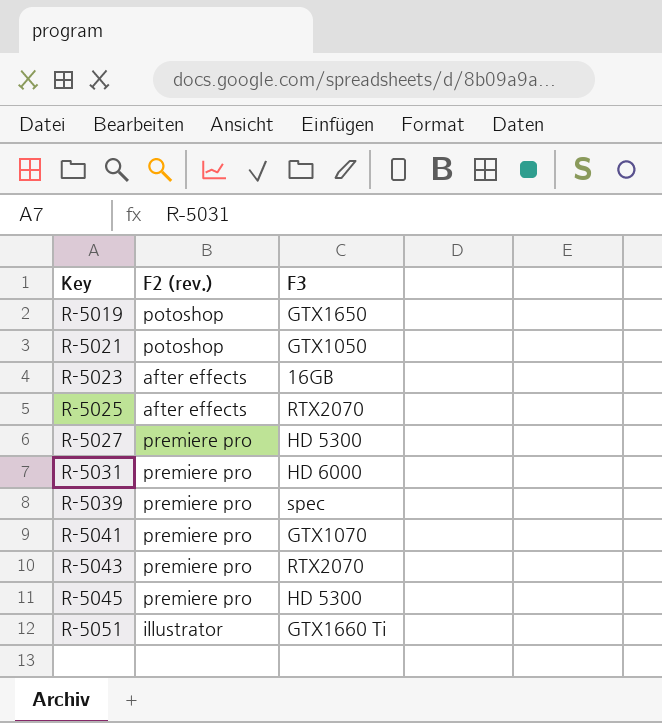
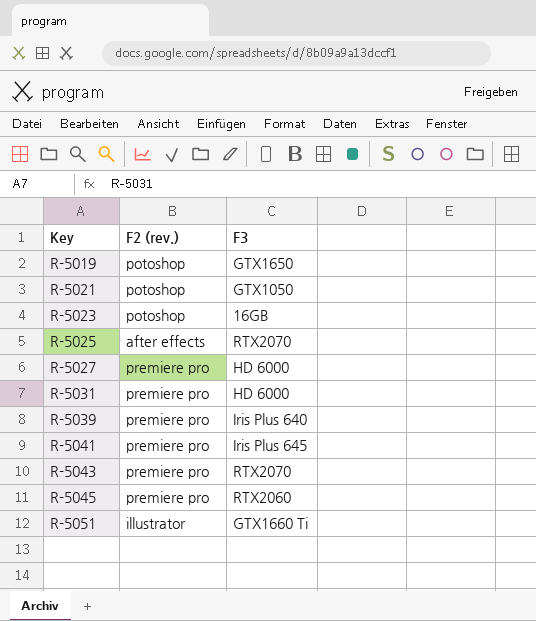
R-5023 | F2 (rev.): after effects -> potoshop
R-5027 | F3: HD 5300 -> HD 6000
R-5039 | F3: spec -> Iris Plus 640
R-5041 | F3: GTX1070 -> Iris Plus 645
R-5045 | F3: HD 5300 -> RTX2060

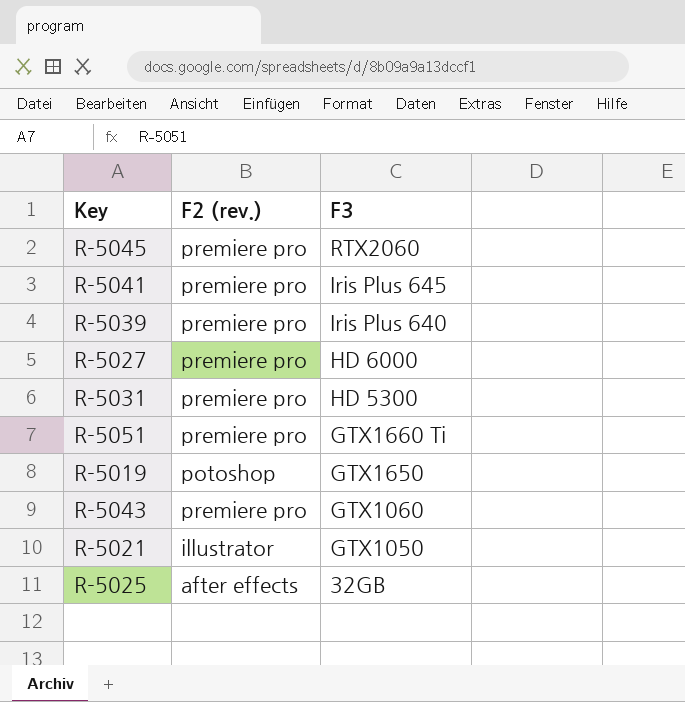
row order: Key ascending -> F3 descending
row R-5023: potoshop | 16GB -> none
R-5031 | F3: HD 6000 -> HD 5300
R-5051 | F2 (rev.): illustrator -> premiere pro
R-5043 | F3: RTX2070 -> GTX1060
R-5021 | F2 (rev.): potoshop -> illustrator
R-5025 | F3: RTX2070 -> 32GB

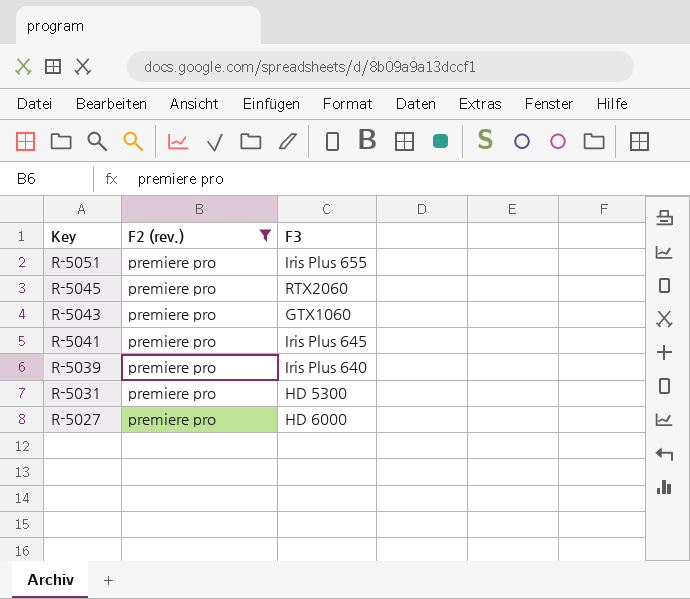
filter: none -> F2 (rev.) = premiere pro
row order: F3 descending -> Key descending
R-5051 | F3: GTX1660 Ti -> Iris Plus 655

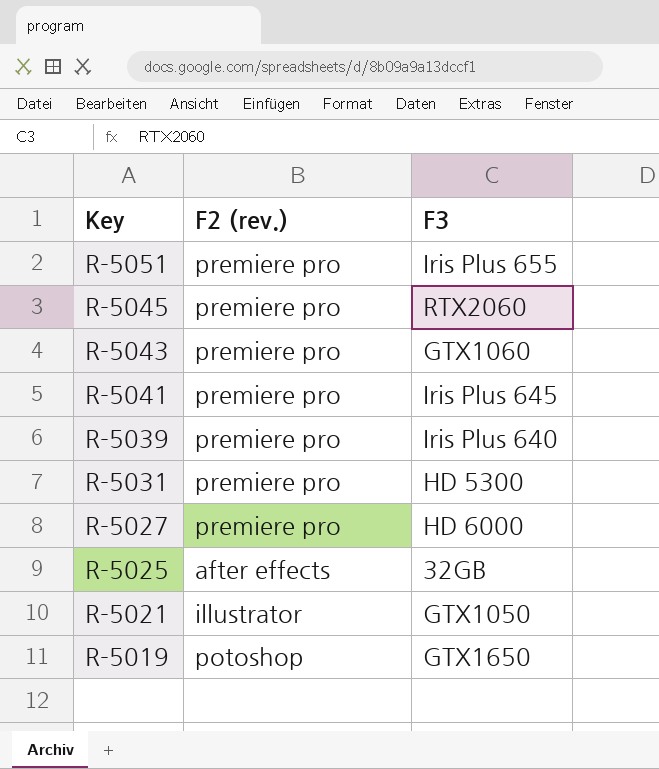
filter: F2 (rev.) = premiere pro -> none

